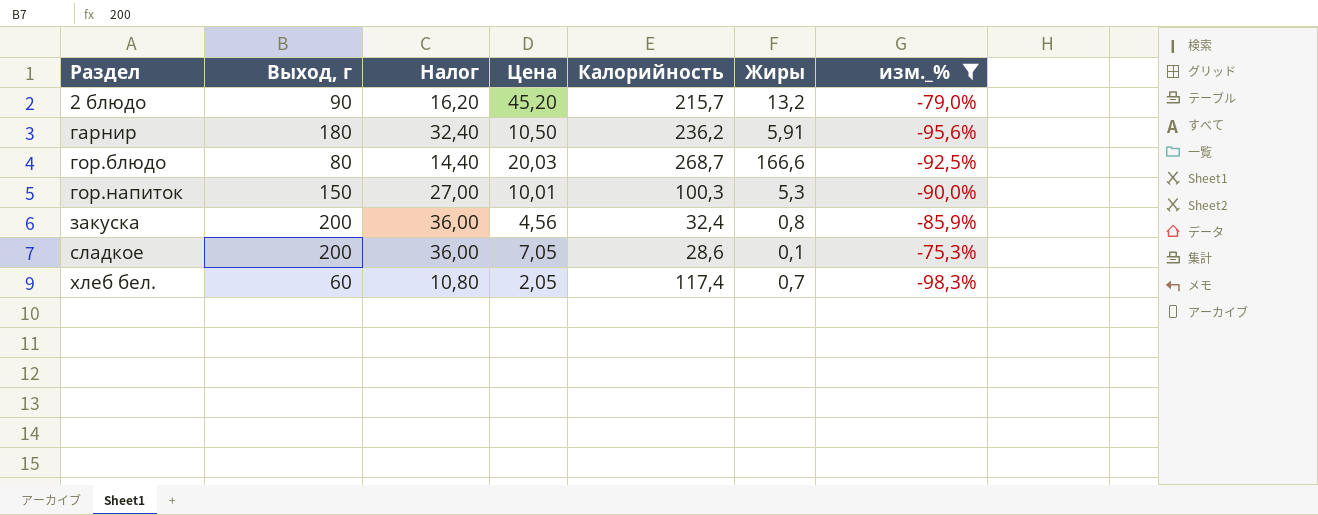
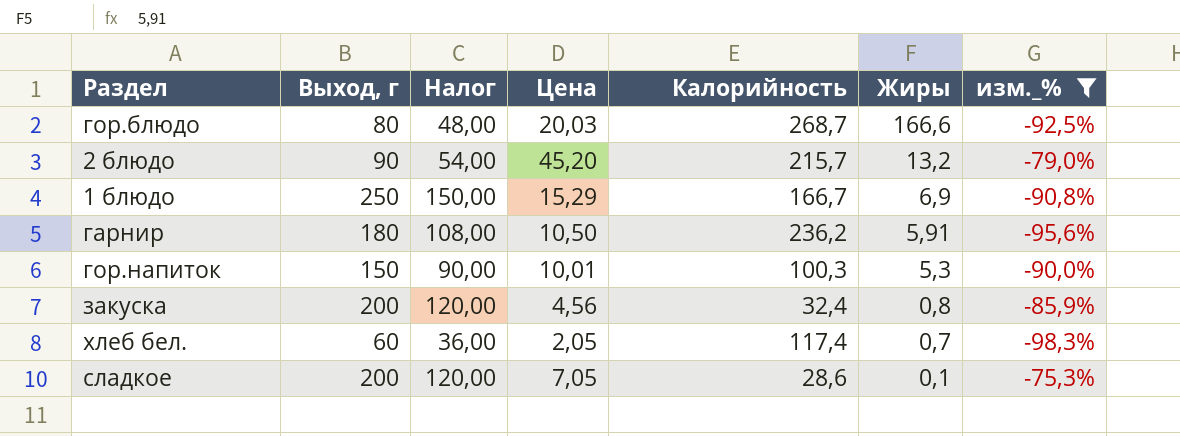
row order: Раздел ascending -> Жиры descending
column Налог | formula: [Выход, г] * 0,18 -> [Выход, г] * 0,6
row 1 блюдо: none -> 250 | 150,00 | 15,29 | 166,7 | 6,9 | -90,8%

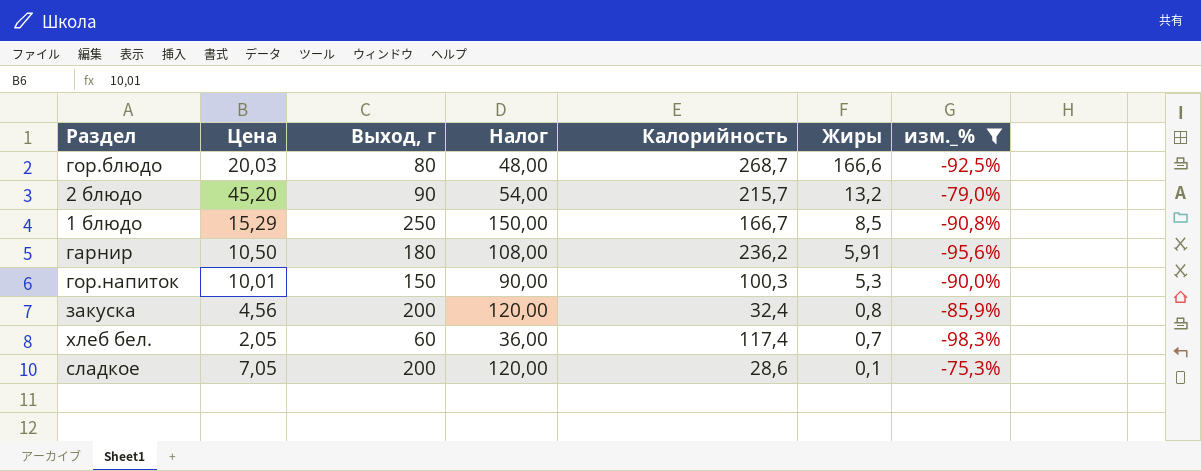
column Цена | position: 4 -> 2
1 блюдо | Жиры: 6,9 -> 8,5

